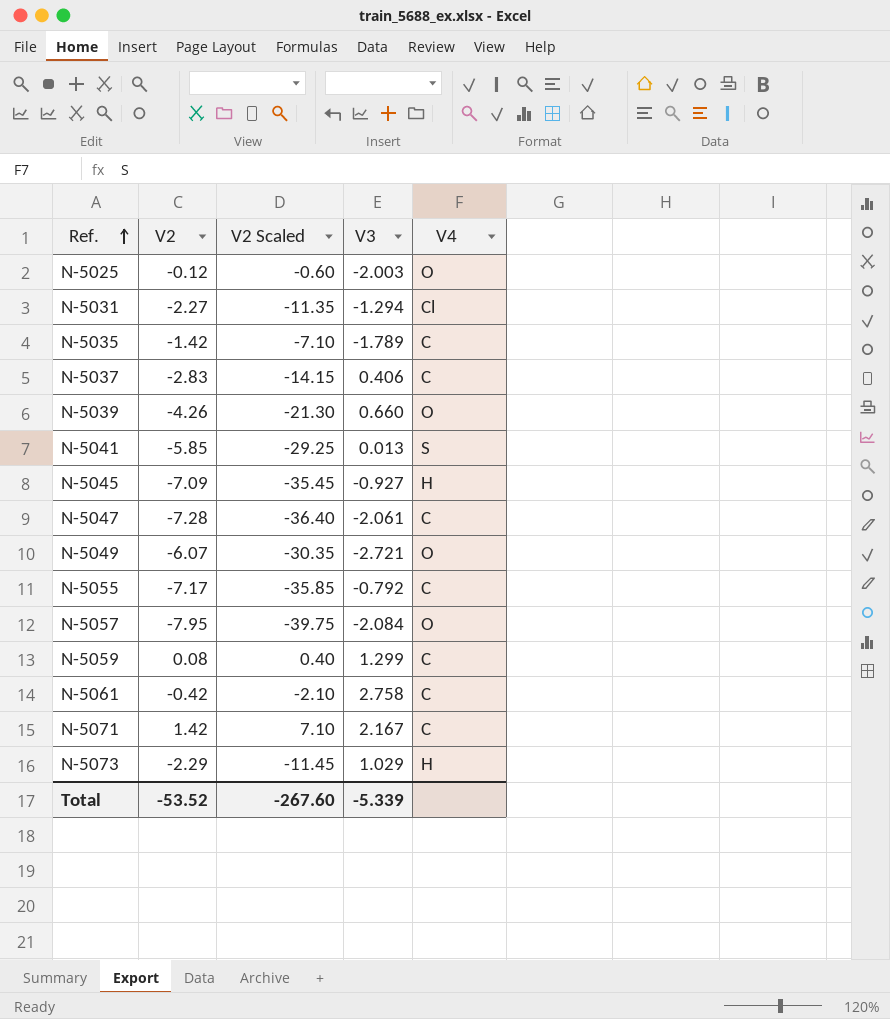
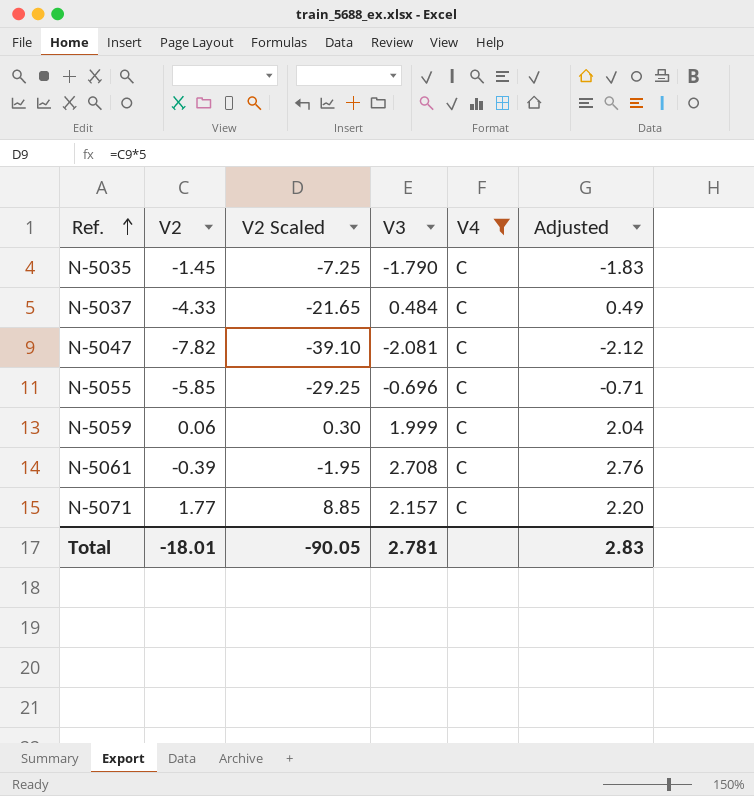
filter: none -> V4 = C
column Adjusted | formula: none -> [V3] * 1.02
N-5035 | V2: -1.42 -> -1.45
N-5035 | V2 Scaled: -7.10 -> -7.25
N-5035 | V3: -1.789 -> -1.790
N-5037 | V2: -2.83 -> -4.33
N-5037 | V2 Scaled: -14.15 -> -21.65
N-5037 | V3: 0.406 -> 0.484
N-5047 | V2: -7.28 -> -7.82
N-5047 | V2 Scaled: -36.40 -> -39.10
N-5047 | V3: -2.061 -> -2.081
N-5055 | V2: -7.17 -> -5.85
N-5055 | V2 Scaled: -35.85 -> -29.25
N-5055 | V3: -0.792 -> -0.696
N-5059 | V2: 0.08 -> 0.06
N-5059 | V2 Scaled: 0.40 -> 0.30
N-5059 | V3: 1.299 -> 1.999
N-5061 | V2: -0.42 -> -0.39
N-5061 | V2 Scaled: -2.10 -> -1.95
N-5061 | V3: 2.758 -> 2.708
N-5071 | V2: 1.42 -> 1.77
N-5071 | V2 Scaled: 7.10 -> 8.85
N-5071 | V3: 2.167 -> 2.157
Total | V2: -53.52 -> -18.01
Total | V2 Scaled: -267.60 -> -90.05
Total | V3: -5.339 -> 2.781

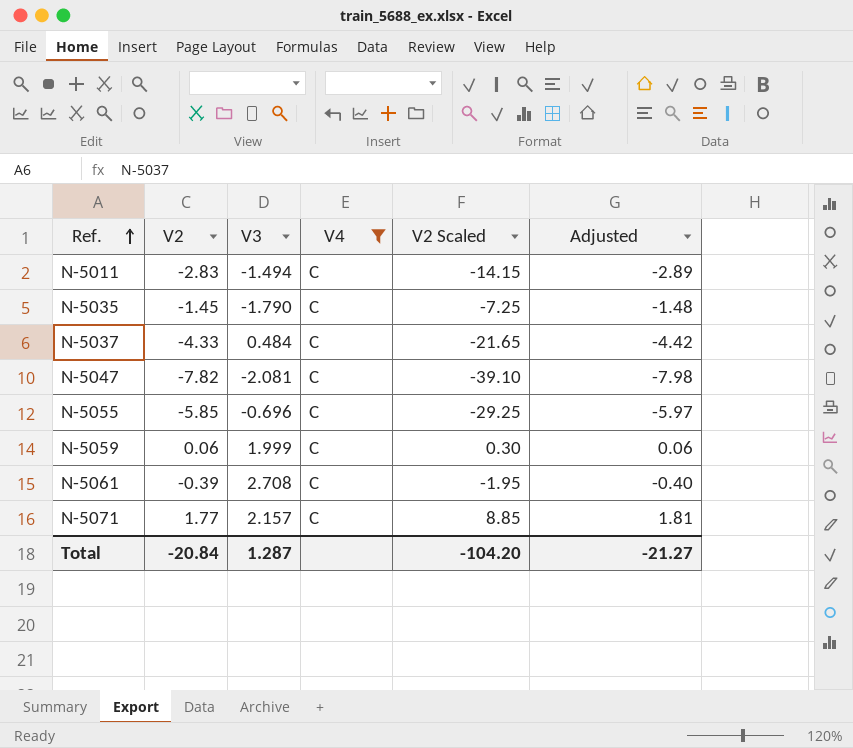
column V2 Scaled | position: 3 -> 5
column Adjusted | formula: [V3] * 1.02 -> [V2] * 1.02
row N-5011: none -> -2.83 | -1.494 | C | -14.15 | -2.89
Total | V2: -18.01 -> -20.84
Total | V3: 2.781 -> 1.287
Total | V2 Scaled: -90.05 -> -104.20
Total | Adjusted: 2.83 -> -21.27

